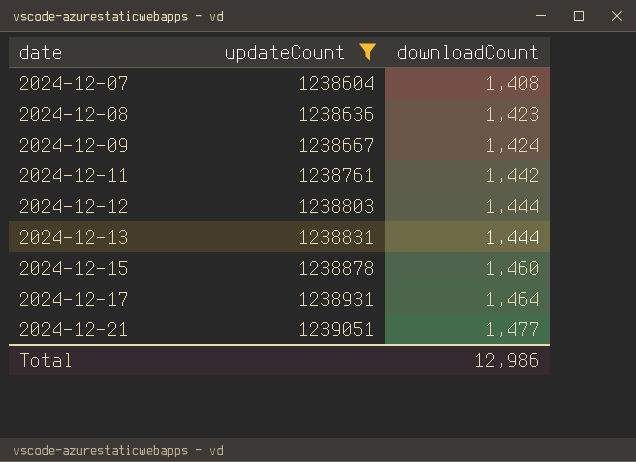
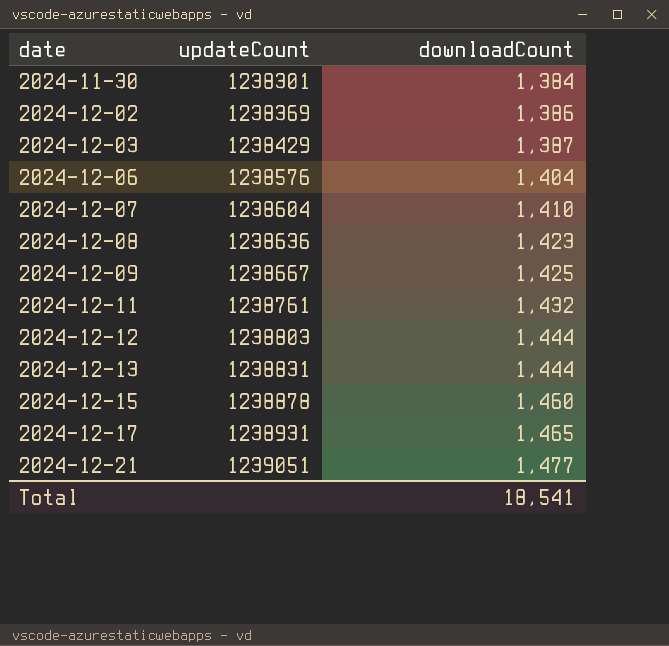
filter: updateCount >= 1238604 -> none
2024-12-07 | downloadCount: 1,408 -> 1,410
2024-12-09 | downloadCount: 1,424 -> 1,425
2024-12-11 | downloadCount: 1,442 -> 1,432
2024-12-17 | downloadCount: 1,464 -> 1,465
Total | downloadCount: 12,986 -> 18,541

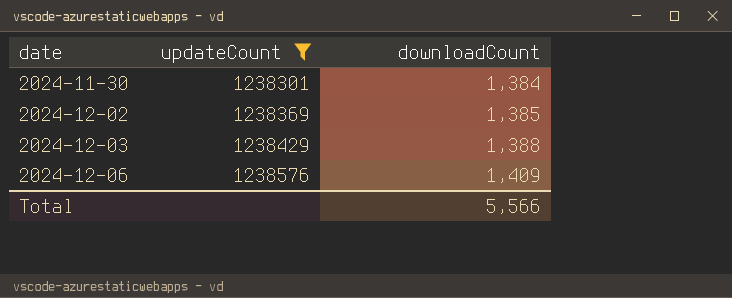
filter: none -> updateCount <= 1238576
2024-12-02 | downloadCount: 1,386 -> 1,385
2024-12-03 | downloadCount: 1,387 -> 1,388
2024-12-06 | downloadCount: 1,404 -> 1,409
Total | downloadCount: 18,541 -> 5,566

